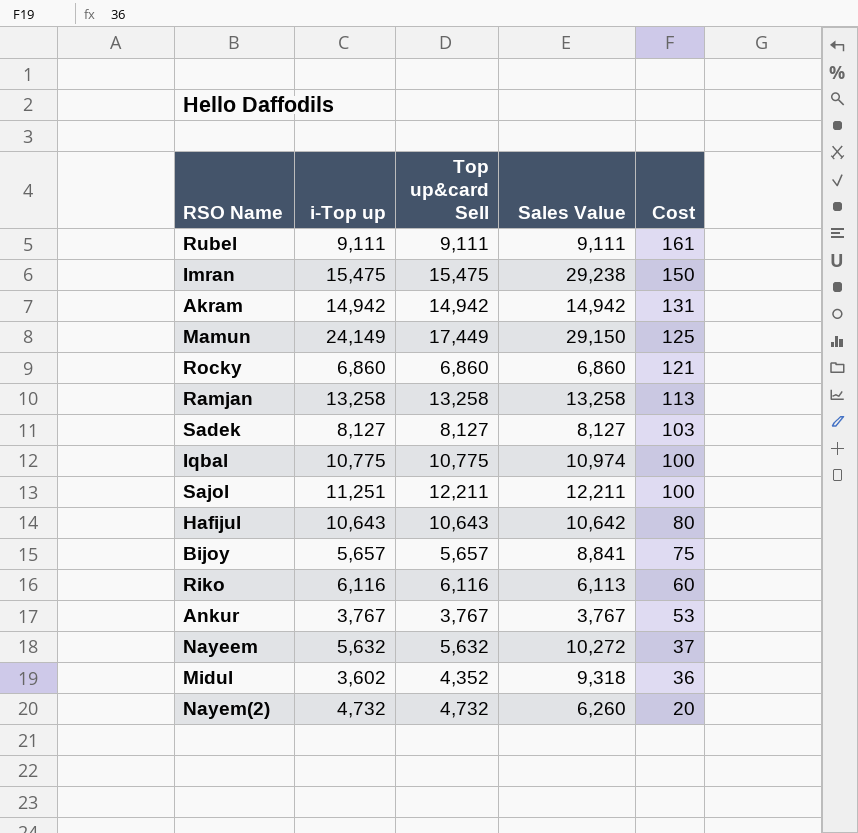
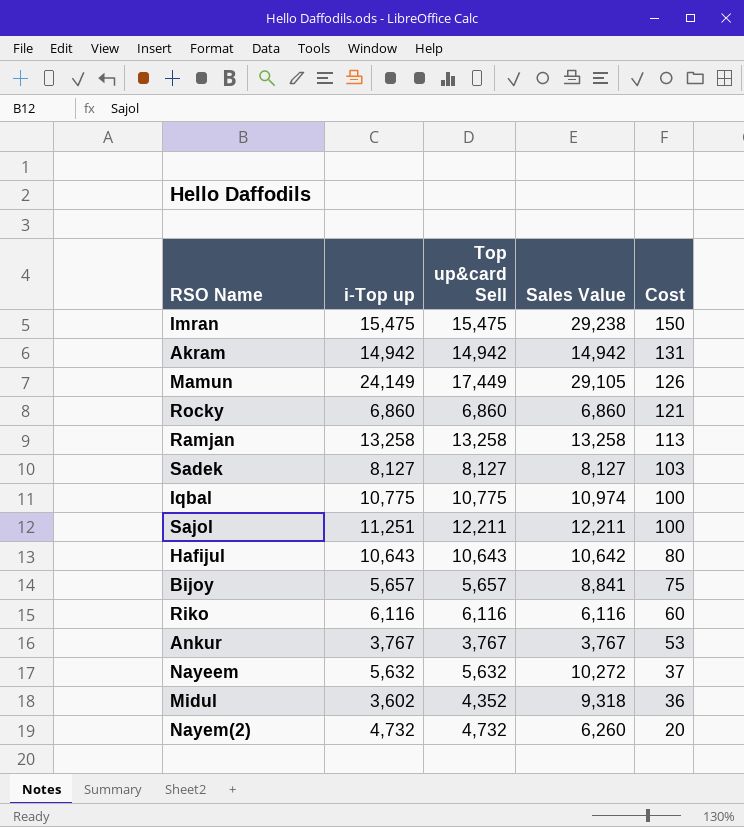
row Rubel: 9,111 | 9,111 | 9,111 | 161 -> none
Mamun | Sales Value: 29,150 -> 29,105
Mamun | Cost: 125 -> 126
Riko | Sales Value: 6,113 -> 6,116

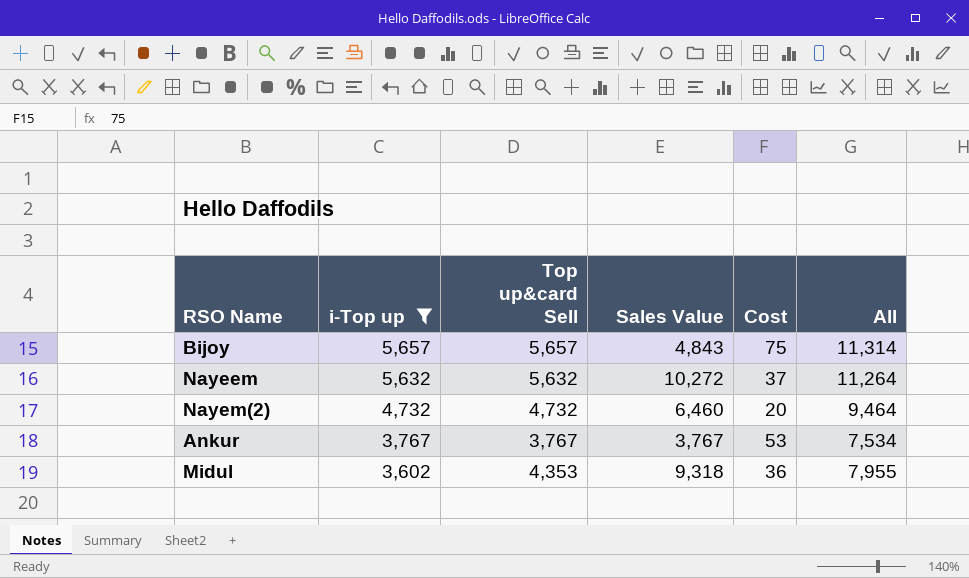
filter: none -> i-Top up <= 5,657
row order: Cost descending -> i-Top up descending
column All | formula: none -> [i-Top up] + [Top up&card Sell]
Bijoy | Sales Value: 8,841 -> 4,843
Nayem(2) | Sales Value: 6,260 -> 6,460
Midul | Top up&card Sell: 4,352 -> 4,353

